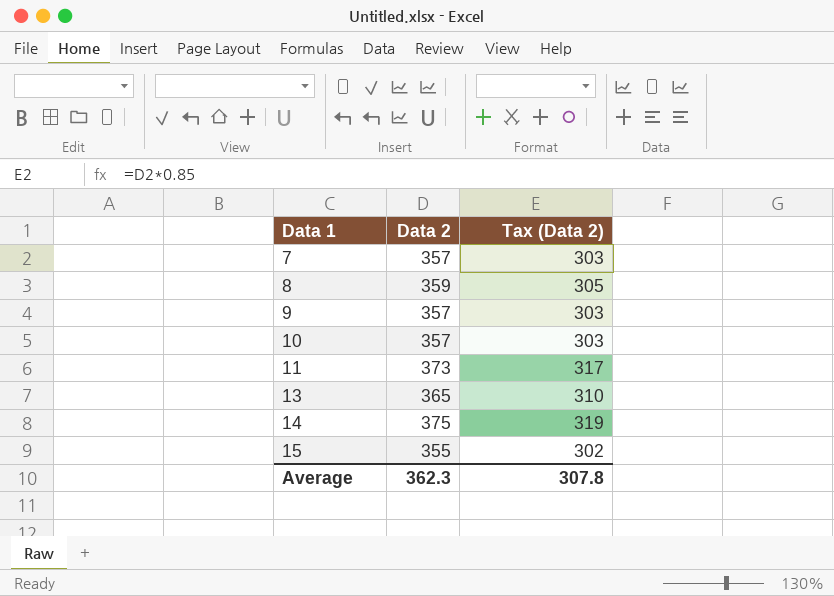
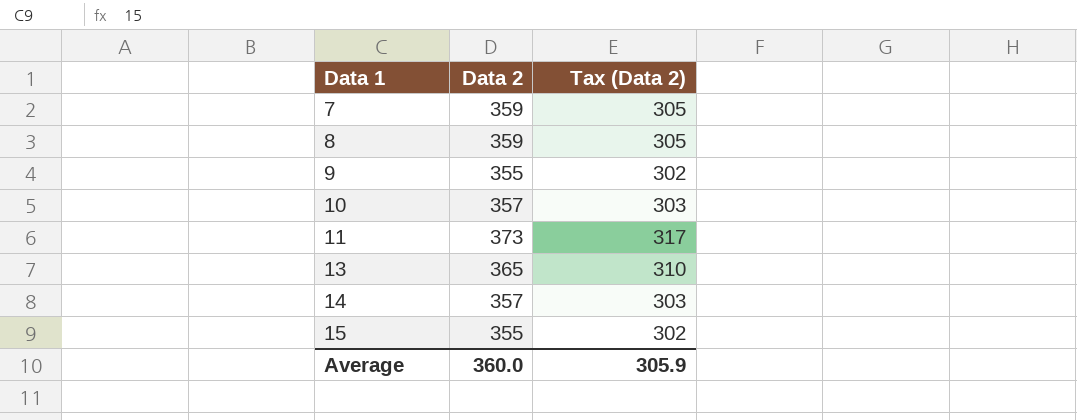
7 | Data 2: 357 -> 359
7 | Tax (Data 2): 303 -> 305
9 | Data 2: 357 -> 355
9 | Tax (Data 2): 303 -> 302
14 | Data 2: 375 -> 357
14 | Tax (Data 2): 319 -> 303
Average | Data 2: 362.3 -> 360.0
Average | Tax (Data 2): 307.8 -> 305.9

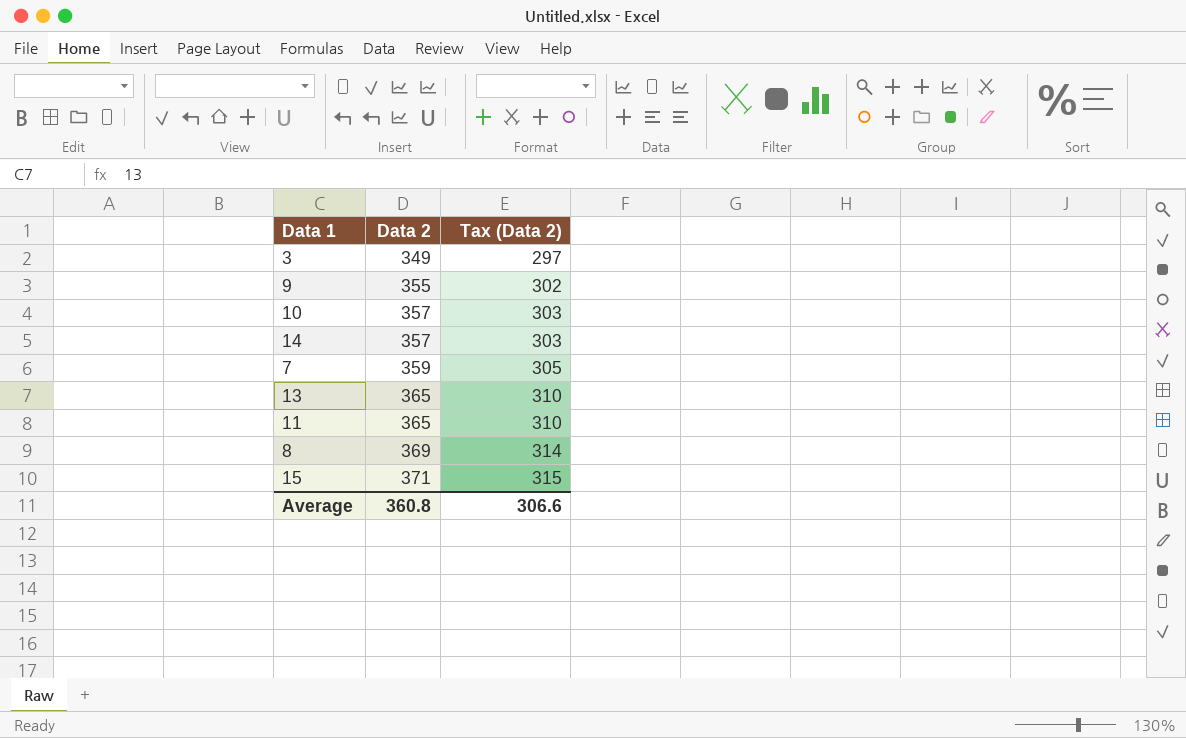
row order: Data 1 ascending -> Data 2 ascending
row 3: none -> 349 | 297
11 | Data 2: 373 -> 365
11 | Tax (Data 2): 317 -> 310
8 | Data 2: 359 -> 369
8 | Tax (Data 2): 305 -> 314
15 | Data 2: 355 -> 371
15 | Tax (Data 2): 302 -> 315
Average | Data 2: 360.0 -> 360.8
Average | Tax (Data 2): 305.9 -> 306.6

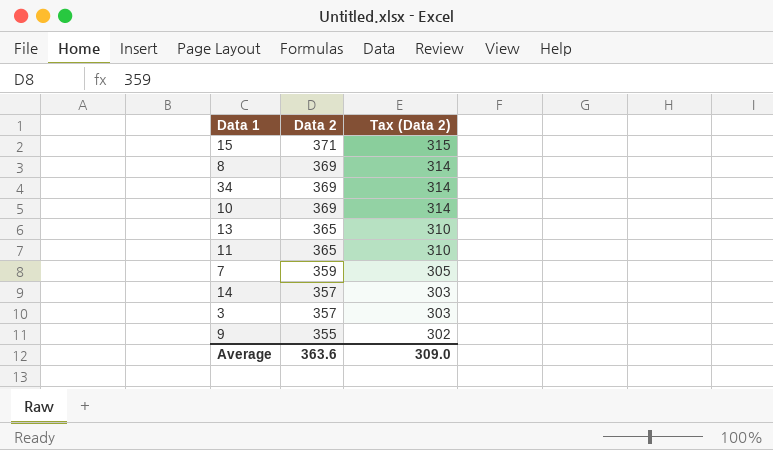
row order: Data 2 ascending -> Data 2 descending
row 34: none -> 369 | 314
10 | Data 2: 357 -> 369
10 | Tax (Data 2): 303 -> 314
3 | Data 2: 349 -> 357
3 | Tax (Data 2): 297 -> 303
Average | Data 2: 360.8 -> 363.6
Average | Tax (Data 2): 306.6 -> 309.0

